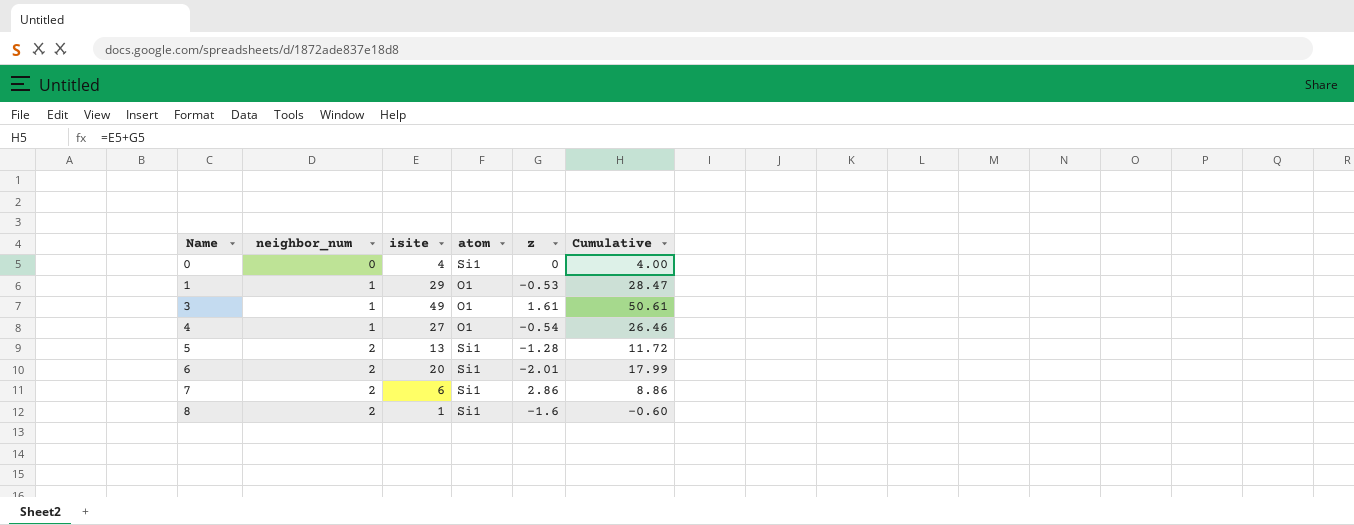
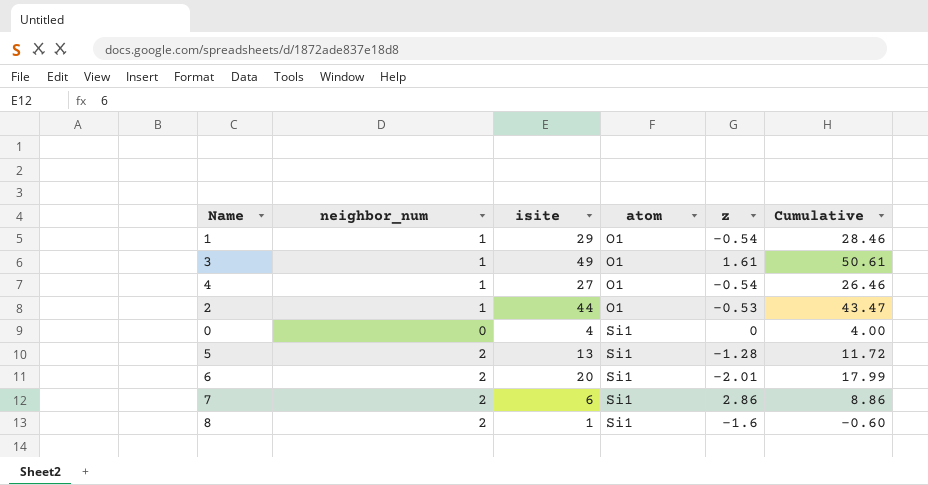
row order: Name ascending -> atom ascending
1 | z: -0.53 -> -0.54
1 | Cumulative: 28.47 -> 28.46
row 2: none -> 1 | 44 | O1 | -0.53 | 43.47

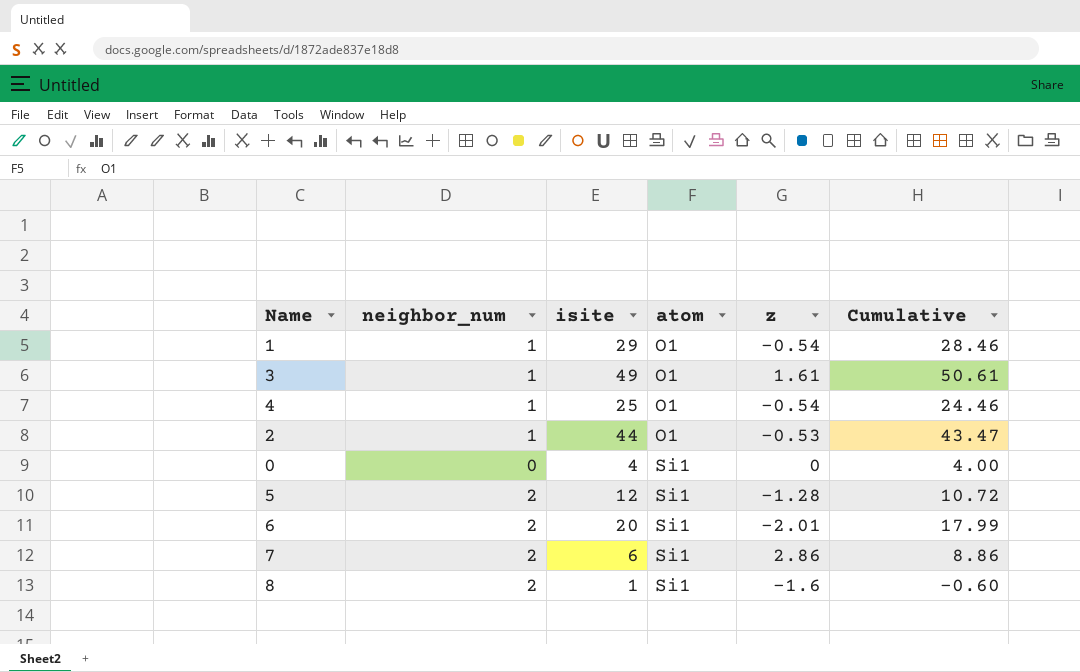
4 | isite: 27 -> 25
4 | Cumulative: 26.46 -> 24.46
5 | isite: 13 -> 12
5 | Cumulative: 11.72 -> 10.72

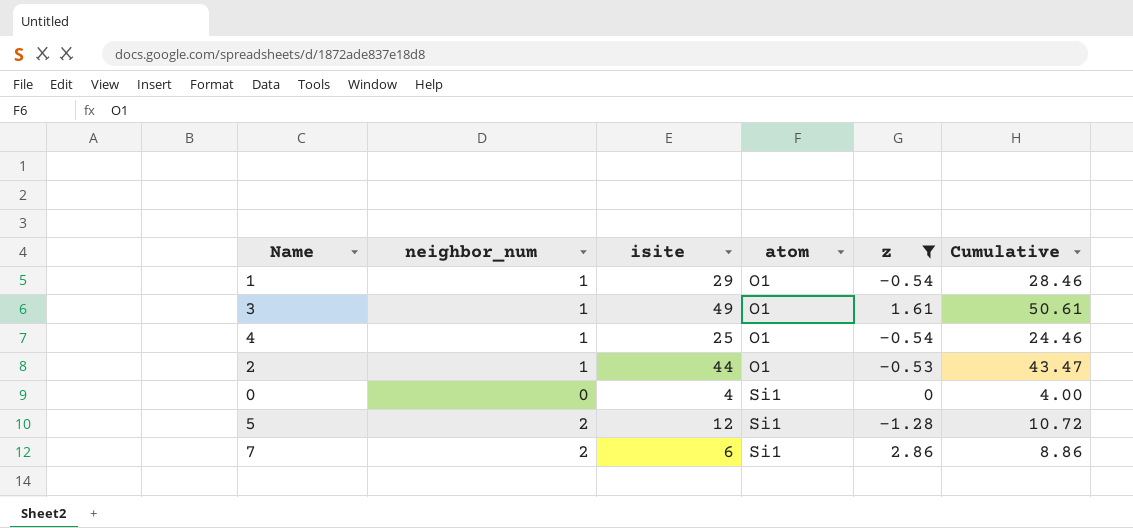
filter: none -> z >= -1.28

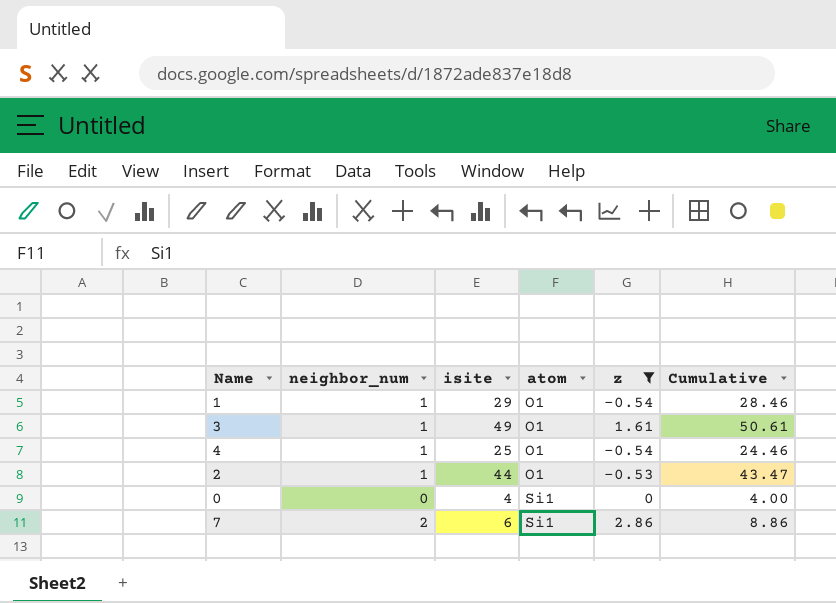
row 5: 2 | 12 | Si1 | -1.28 | 10.72 -> none

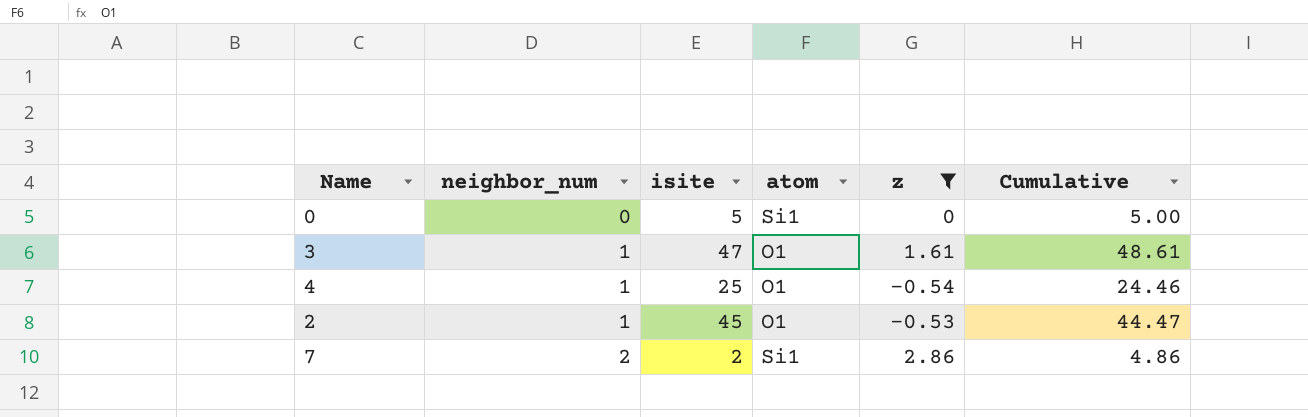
row order: atom ascending -> neighbor_num ascending
row 1: 1 | 29 | O1 | -0.54 | 28.46 -> none
0 | isite: 4 -> 5
0 | Cumulative: 4.00 -> 5.00
3 | isite: 49 -> 47
3 | Cumulative: 50.61 -> 48.61
2 | isite: 44 -> 45
2 | Cumulative: 43.47 -> 44.47
7 | isite: 6 -> 2
7 | Cumulative: 8.86 -> 4.86

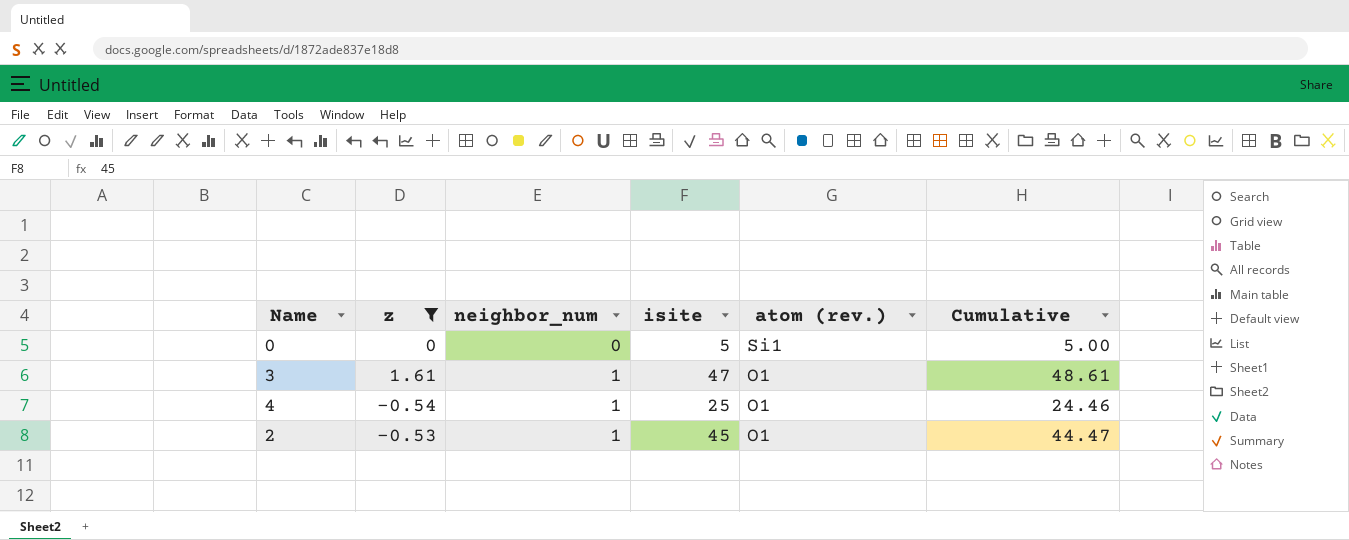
column z | position: 5 -> 2
column name: atom -> atom (rev.)
row 7: 2 | 2 | Si1 | 2.86 | 4.86 -> none

